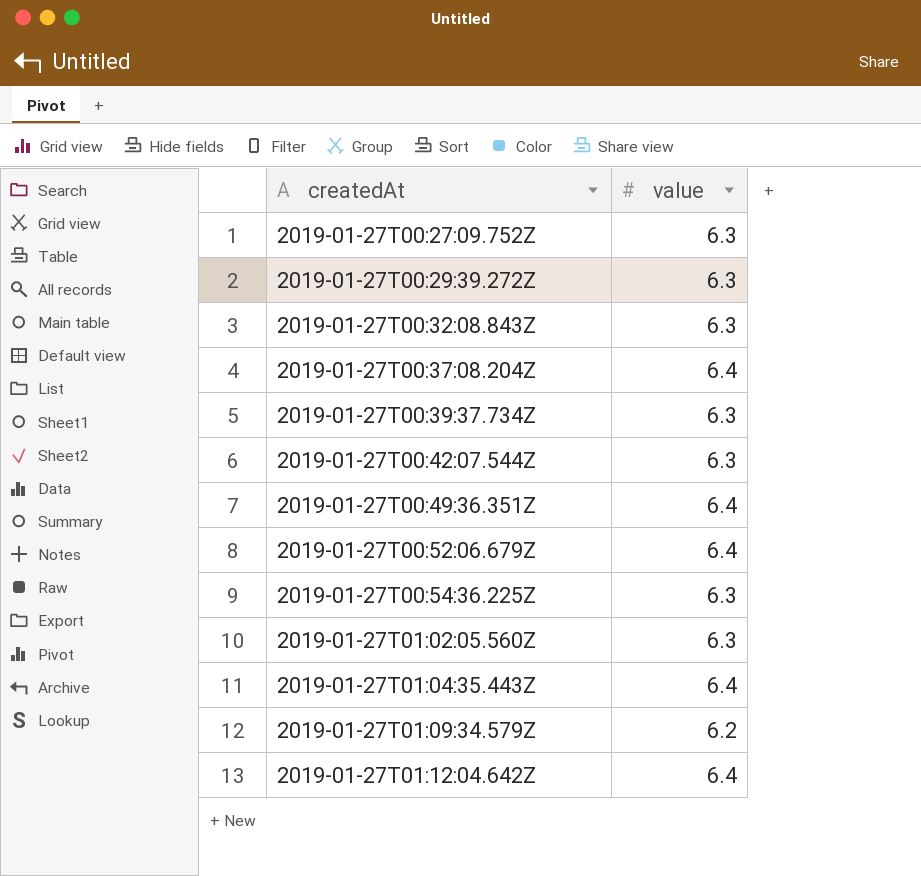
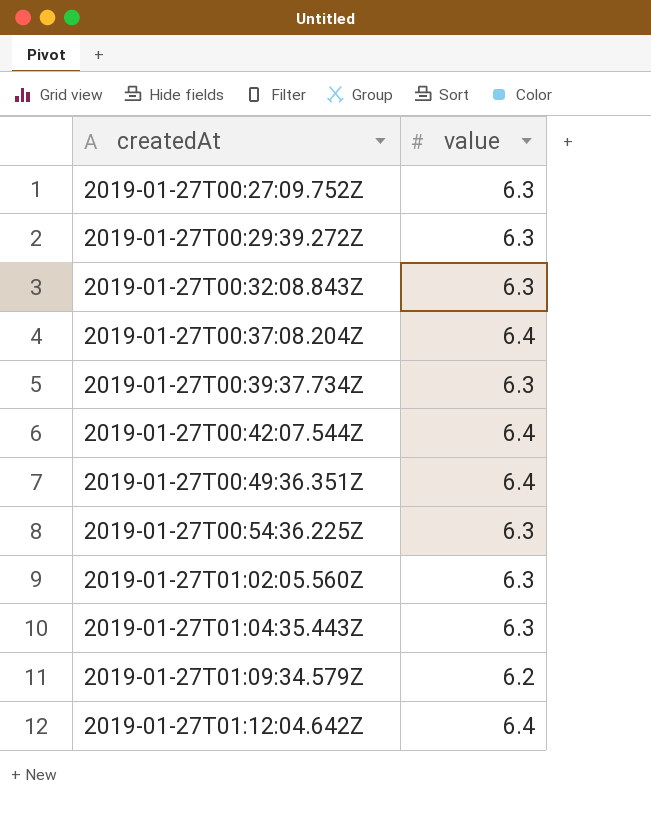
row 2019-01-27T00:52:06.679Z: 6.4 -> none
2019-01-27T00:42:07.544Z | value: 6.3 -> 6.4
2019-01-27T01:04:35.443Z | value: 6.4 -> 6.3

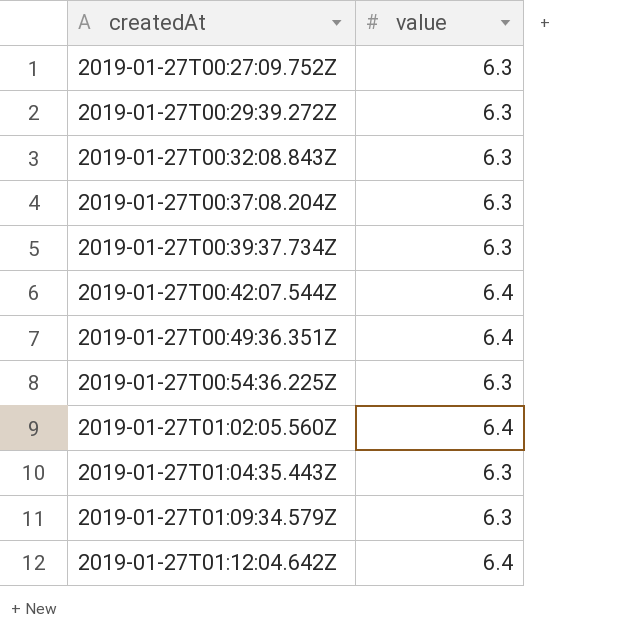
2019-01-27T00:37:08.204Z | value: 6.4 -> 6.3
2019-01-27T01:02:05.560Z | value: 6.3 -> 6.4
2019-01-27T01:09:34.579Z | value: 6.2 -> 6.3

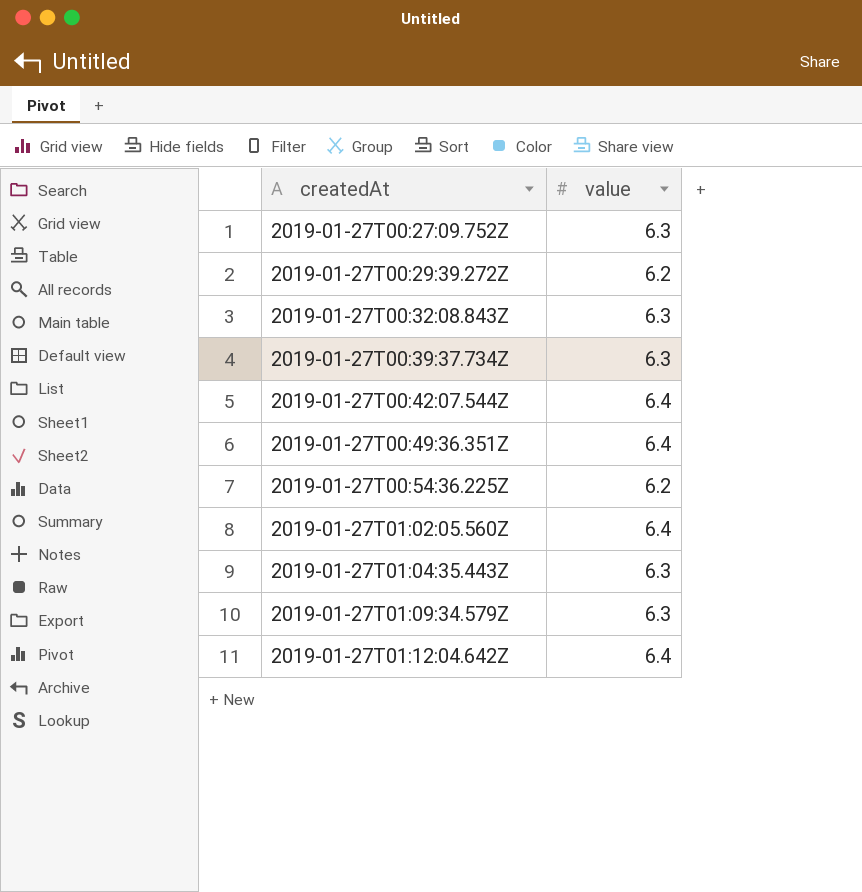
row 2019-01-27T00:37:08.204Z: 6.3 -> none
2019-01-27T00:29:39.272Z | value: 6.3 -> 6.2
2019-01-27T00:54:36.225Z | value: 6.3 -> 6.2

